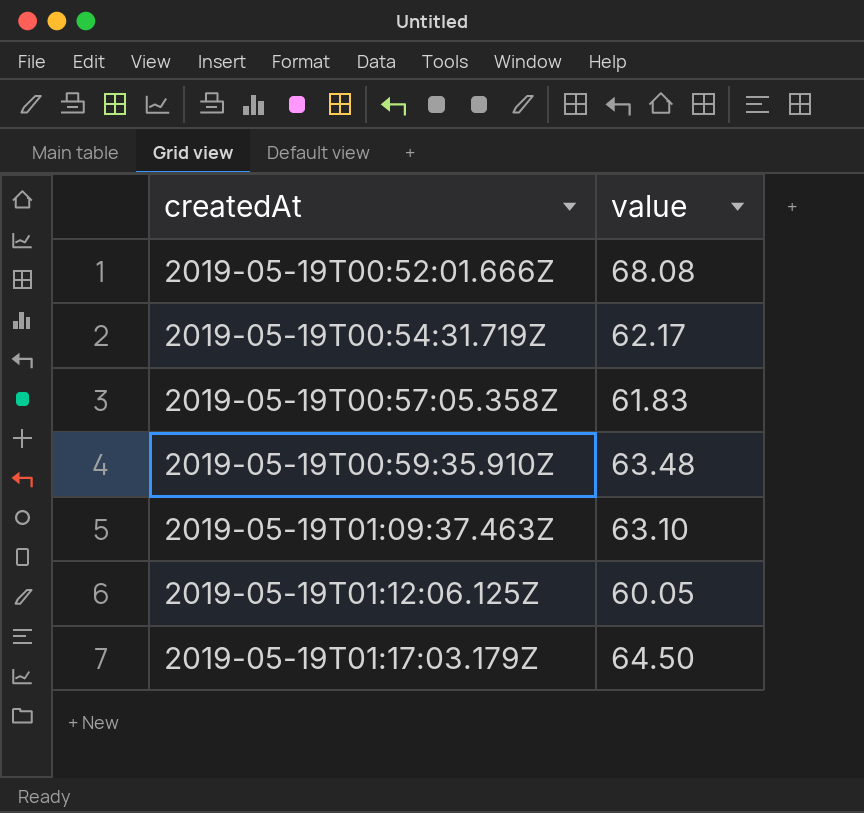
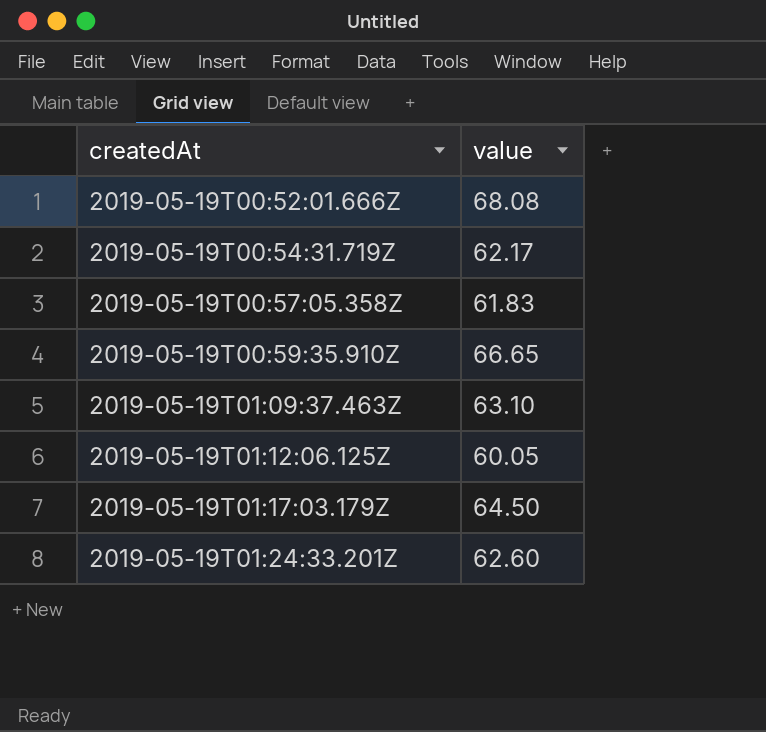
2019-05-19T00:59:35.910Z | value: 63.48 -> 66.65
row 2019-05-19T01:24:33.201Z: none -> 62.60

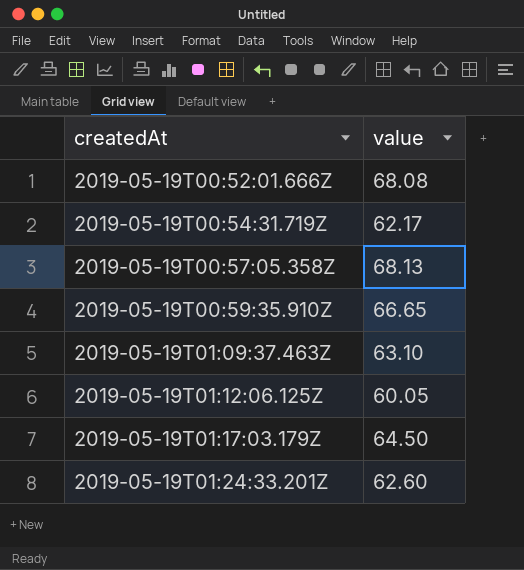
2019-05-19T00:57:05.358Z | value: 61.83 -> 68.13

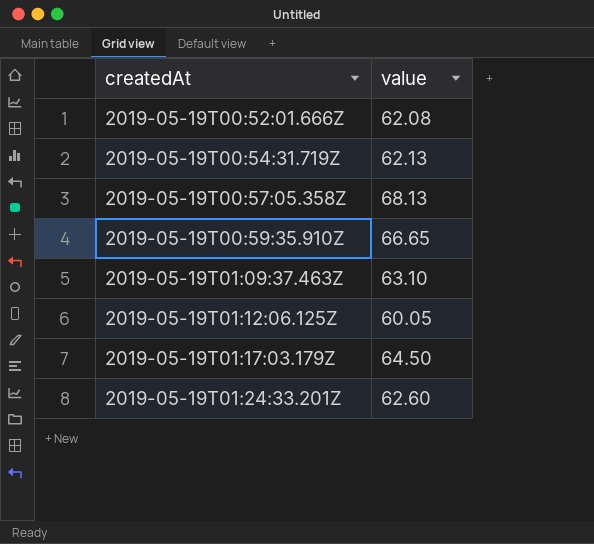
2019-05-19T00:52:01.666Z | value: 68.08 -> 62.08
2019-05-19T00:54:31.719Z | value: 62.17 -> 62.13

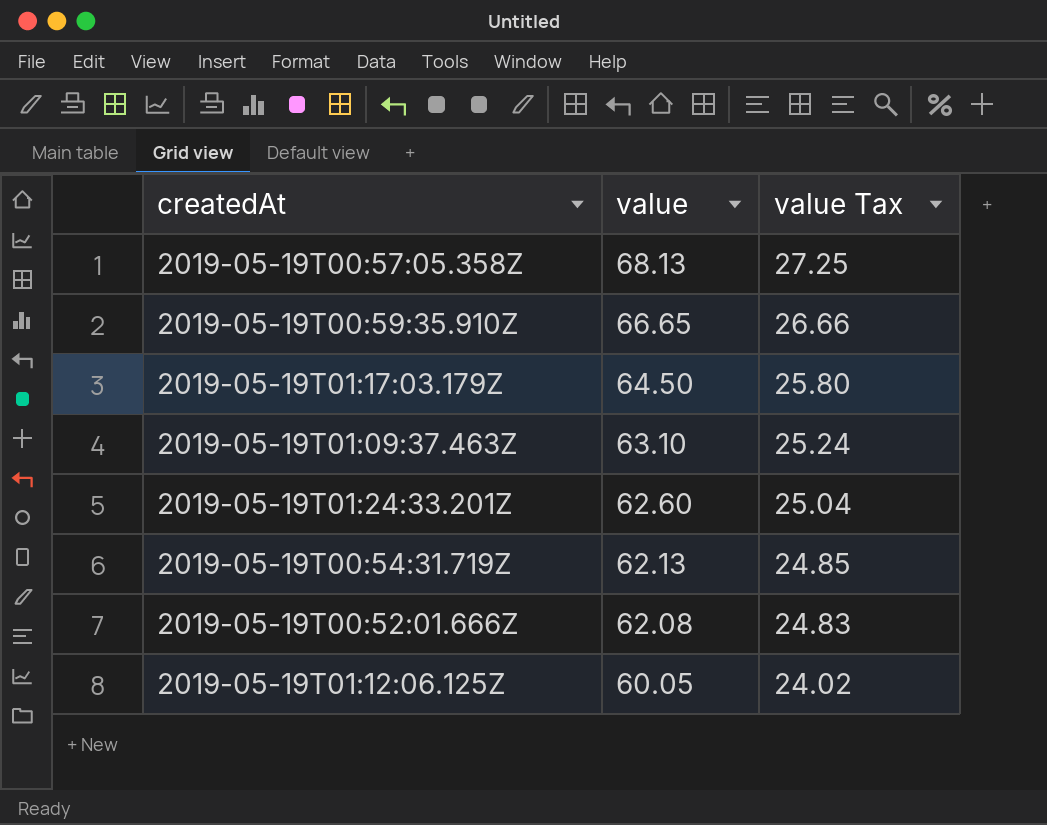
row order: createdAt ascending -> value descending
column value Tax | formula: none -> [value] * 0.4

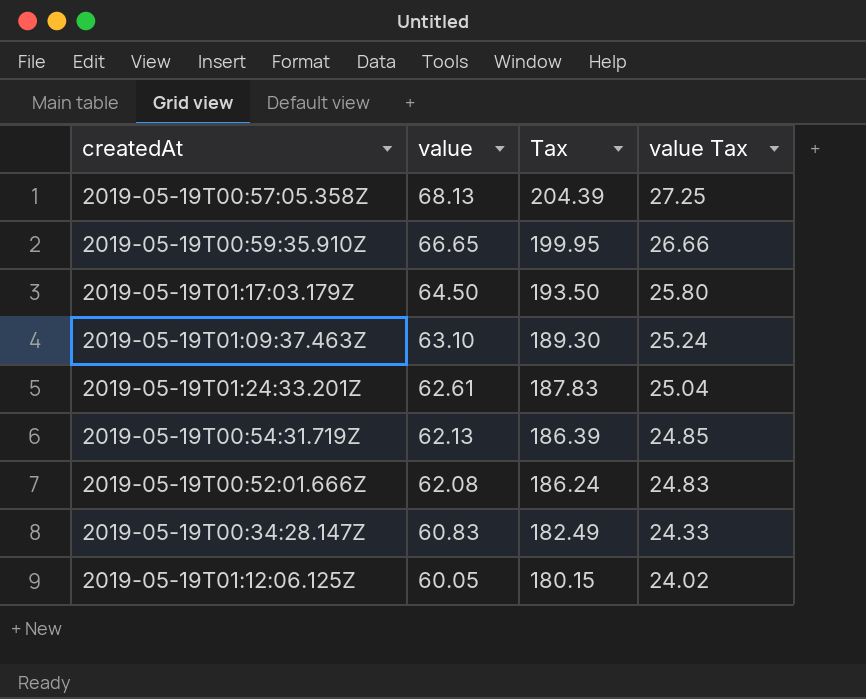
column Tax | formula: none -> [value] * 3
2019-05-19T01:24:33.201Z | value: 62.60 -> 62.61
row 2019-05-19T00:34:28.147Z: none -> 60.83 | 182.49 | 24.33

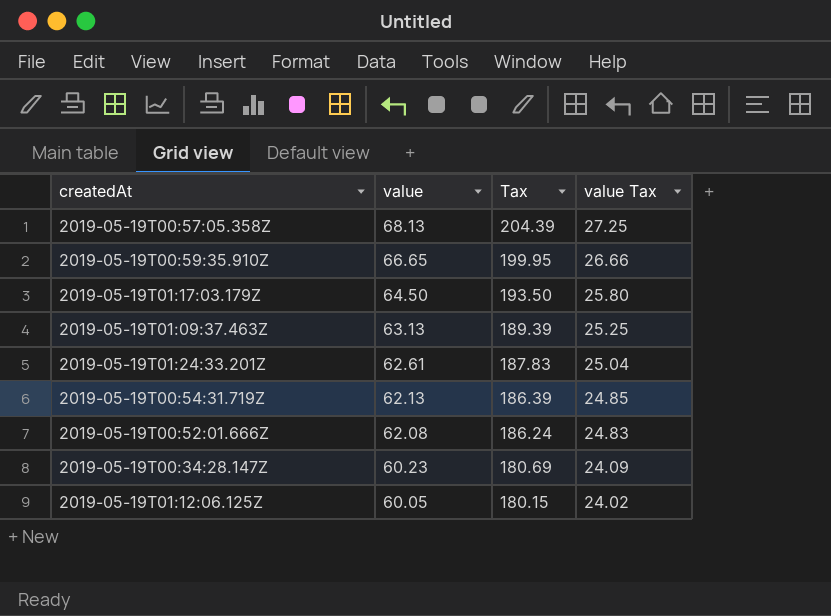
2019-05-19T01:09:37.463Z | value: 63.10 -> 63.13
2019-05-19T01:09:37.463Z | Tax: 189.30 -> 189.39
2019-05-19T01:09:37.463Z | value Tax: 25.24 -> 25.25
2019-05-19T00:34:28.147Z | value: 60.83 -> 60.23
2019-05-19T00:34:28.147Z | Tax: 182.49 -> 180.69
2019-05-19T00:34:28.147Z | value Tax: 24.33 -> 24.09

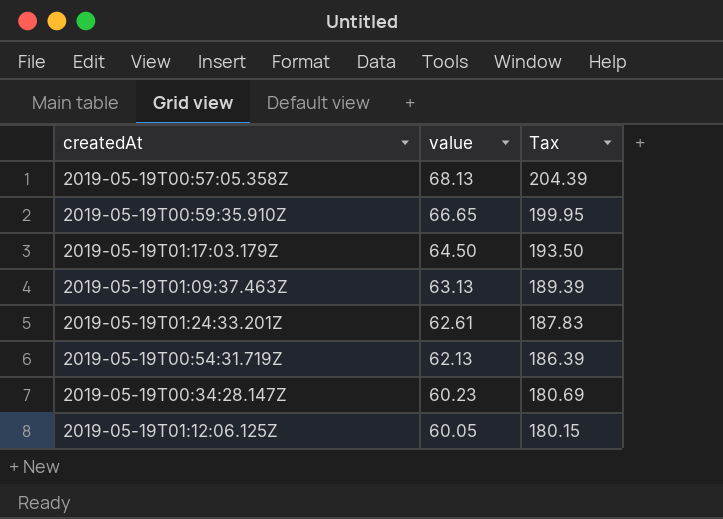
column value Tax | formula: [value] * 0.4 -> none
row 2019-05-19T00:52:01.666Z: 62.08 | 186.24 | 24.83 -> none

